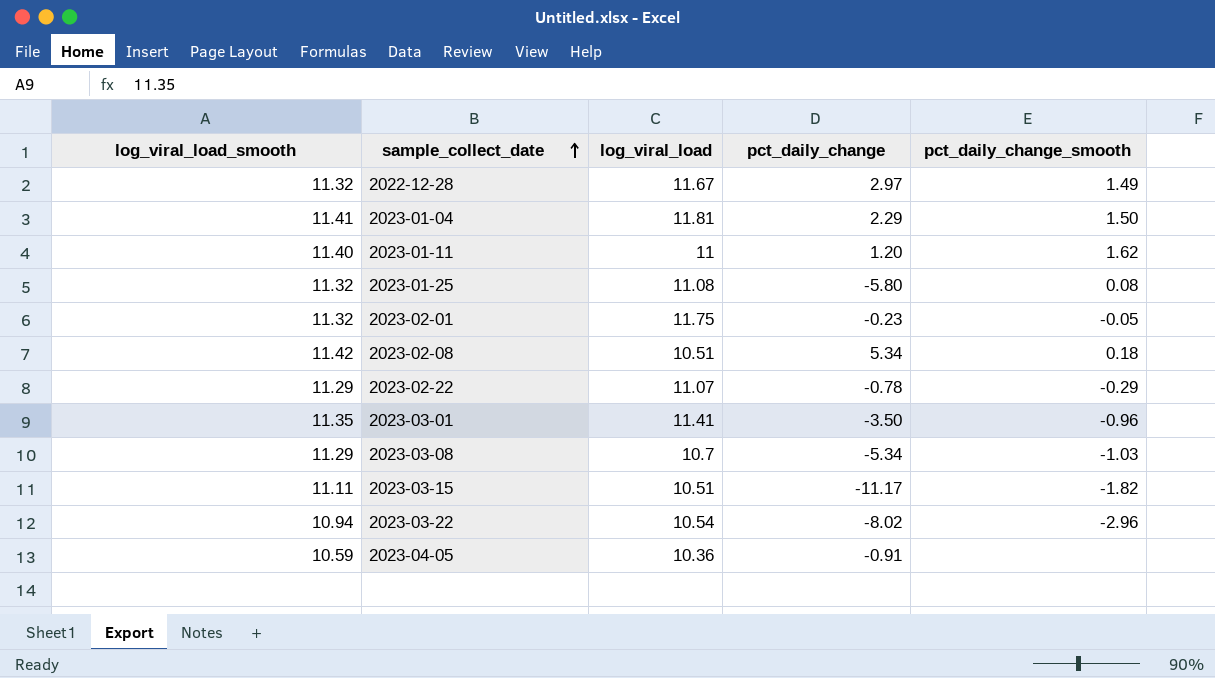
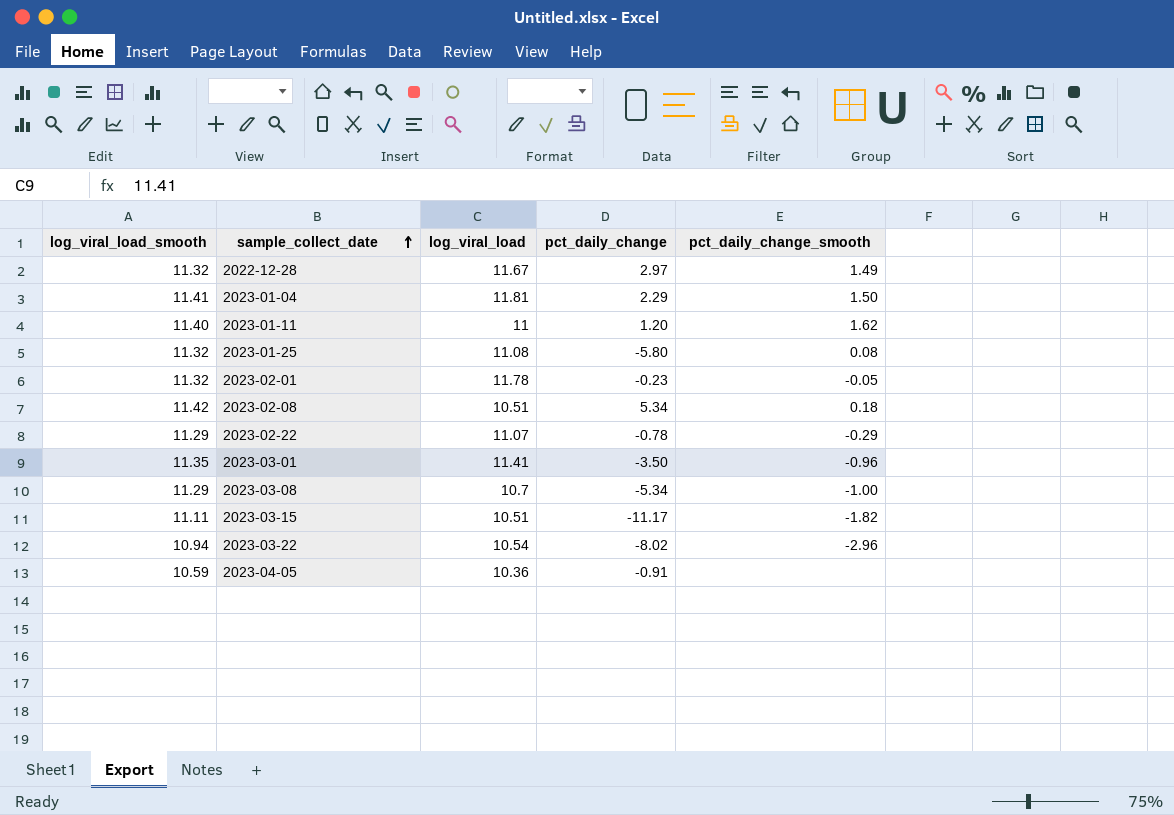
2023-02-01 | log_viral_load: 11.75 -> 11.78
2023-03-08 | pct_daily_change_smooth: -1.03 -> -1.00

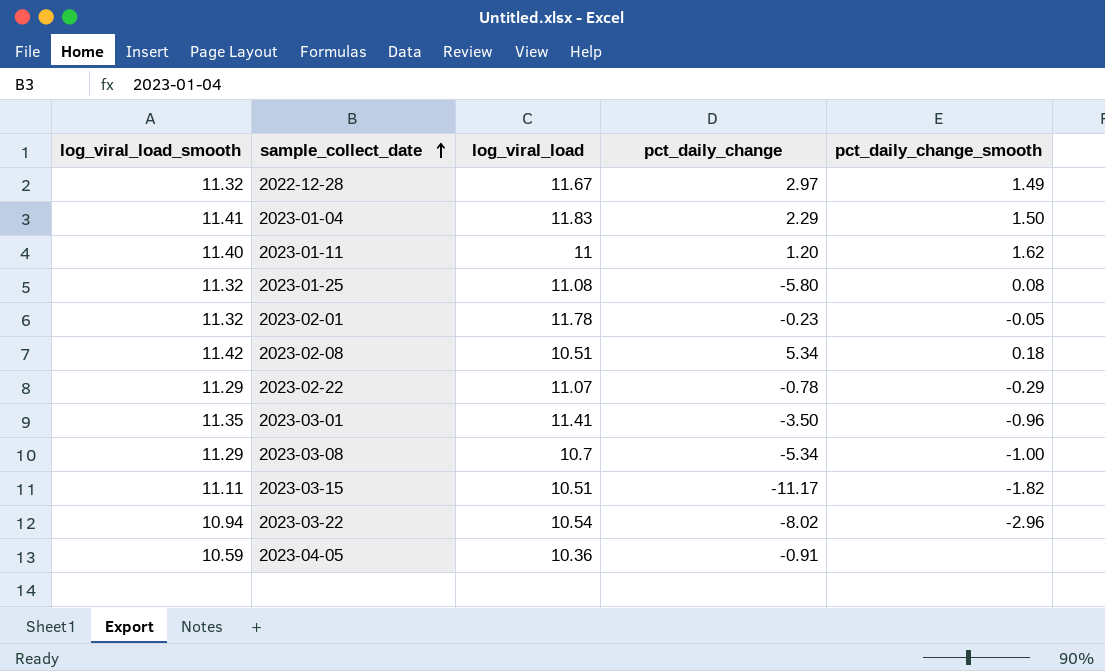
2023-01-04 | log_viral_load: 11.81 -> 11.83

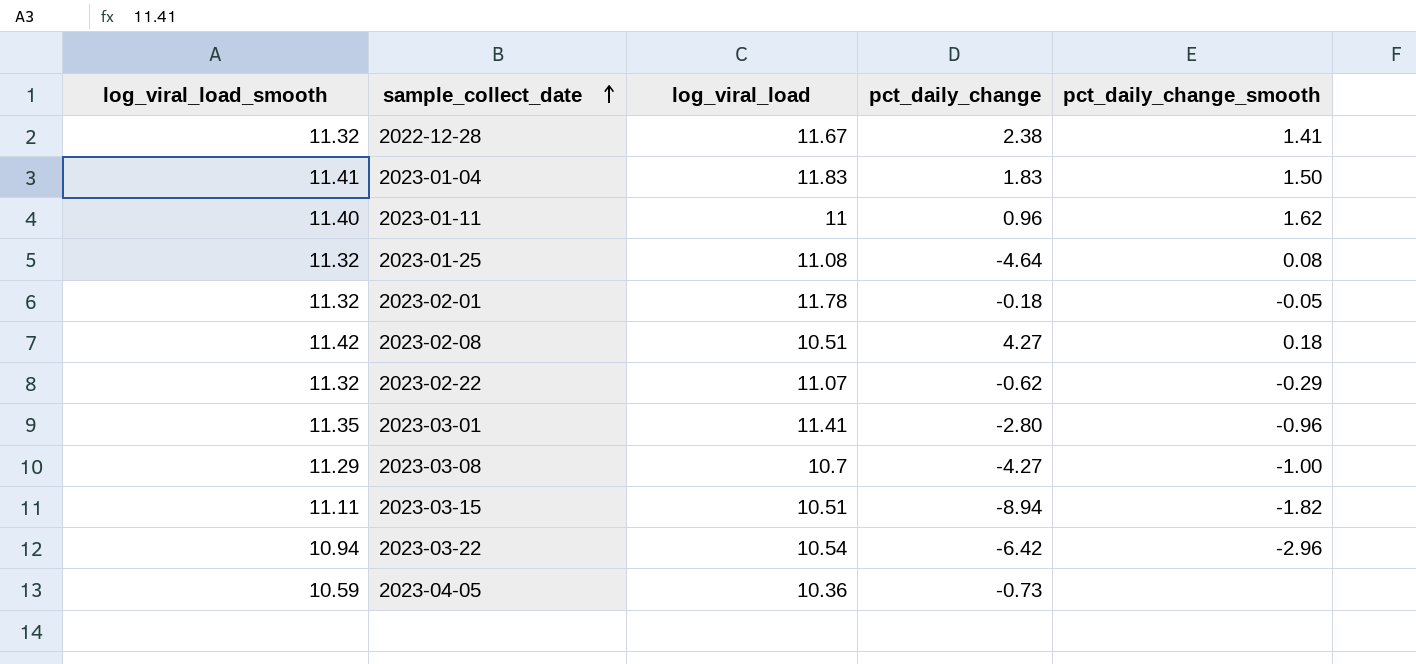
2022-12-28 | pct_daily_change: 2.97 -> 2.38
2022-12-28 | pct_daily_change_smooth: 1.49 -> 1.41
2023-01-04 | pct_daily_change: 2.29 -> 1.83
2023-01-11 | pct_daily_change: 1.20 -> 0.96
2023-01-25 | pct_daily_change: -5.80 -> -4.64
2023-02-01 | pct_daily_change: -0.23 -> -0.18
2023-02-08 | pct_daily_change: 5.34 -> 4.27
2023-02-22 | log_viral_load_smooth: 11.29 -> 11.32
2023-02-22 | pct_daily_change: -0.78 -> -0.62
2023-03-01 | pct_daily_change: -3.50 -> -2.80
2023-03-08 | pct_daily_change: -5.34 -> -4.27
2023-03-15 | pct_daily_change: -11.17 -> -8.94
2023-03-22 | pct_daily_change: -8.02 -> -6.42
2023-04-05 | pct_daily_change: -0.91 -> -0.73

